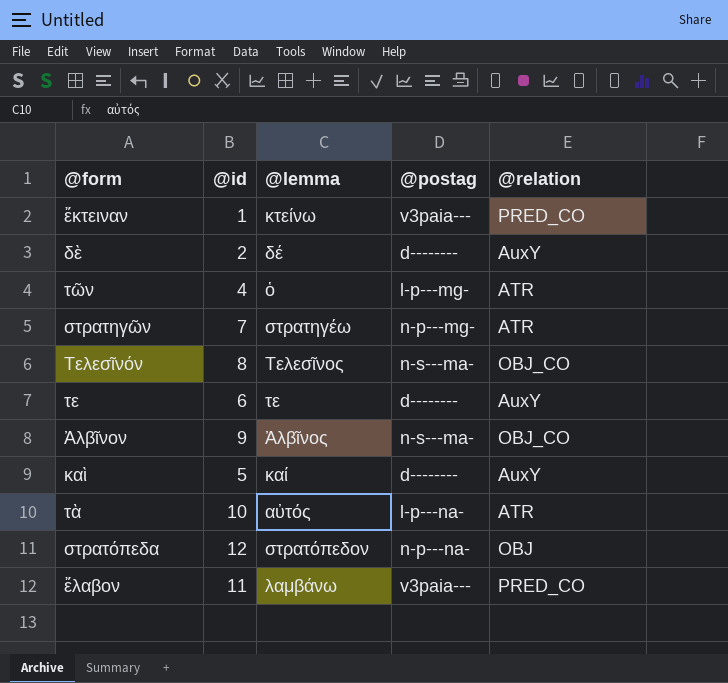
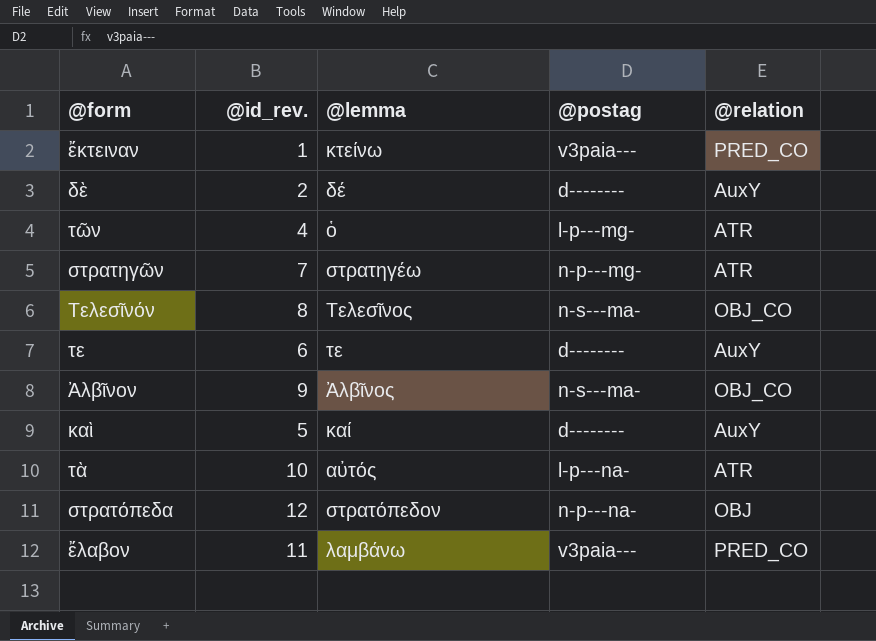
column name: @id -> @id_rev.

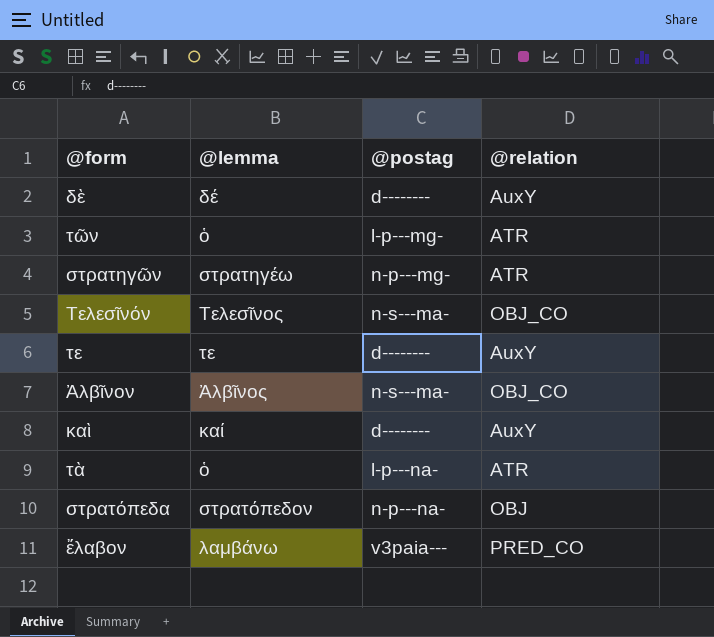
column @id_rev. | position: 2 -> none
row ἔκτειναν: 1 | κτείνω | v3paia--- | PRED_CO -> none
τὰ | @lemma: αὐτός -> ὁ

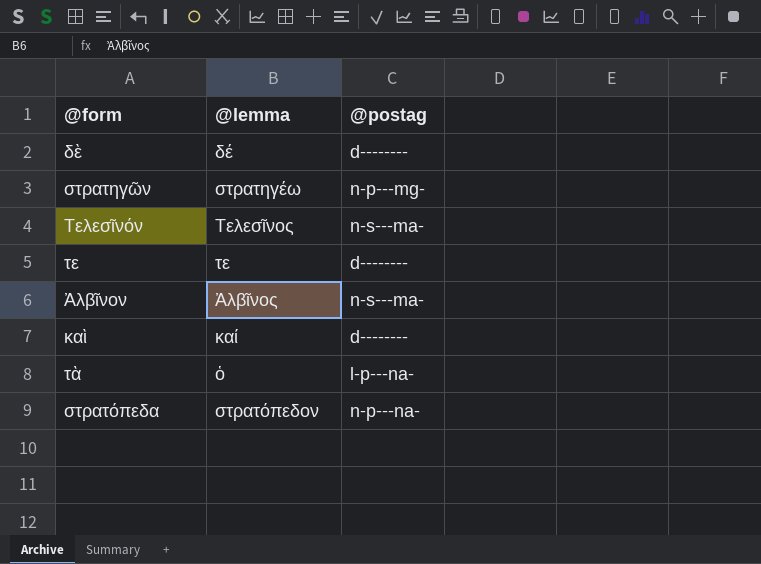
column @relation | position: 4 -> none
row τῶν: ὁ | l-p---mg- | ATR -> none
row ἔλαβον: λαμβάνω | v3paia--- | PRED_CO -> none

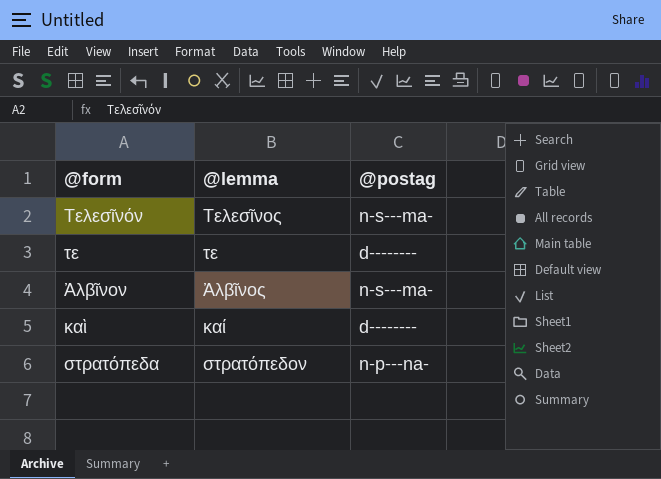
row δὲ: δέ | d-------- -> none
row στρατηγῶν: στρατηγέω | n-p---mg- -> none
row τὰ: ὁ | l-p---na- -> none

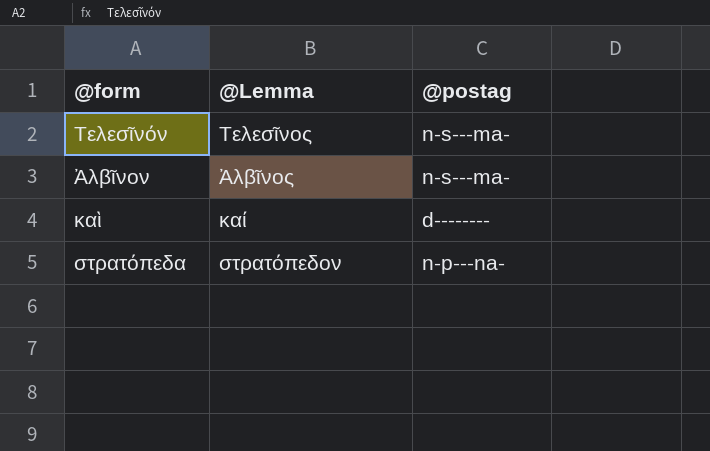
column name: @lemma -> @Lemma
row τε: τε | d-------- -> none

